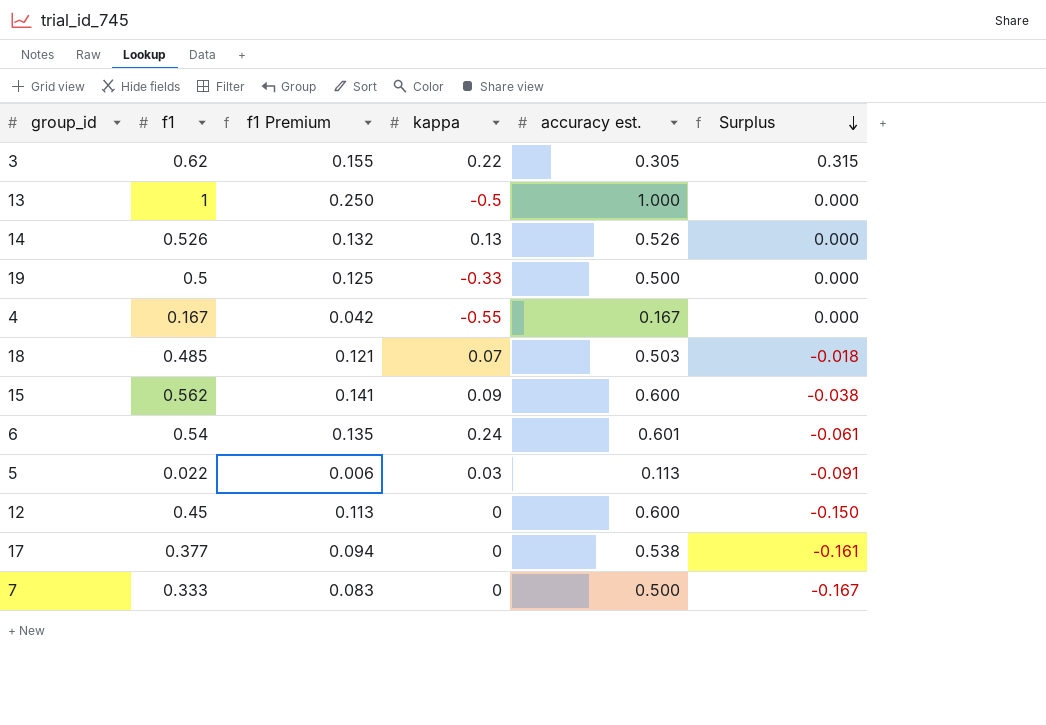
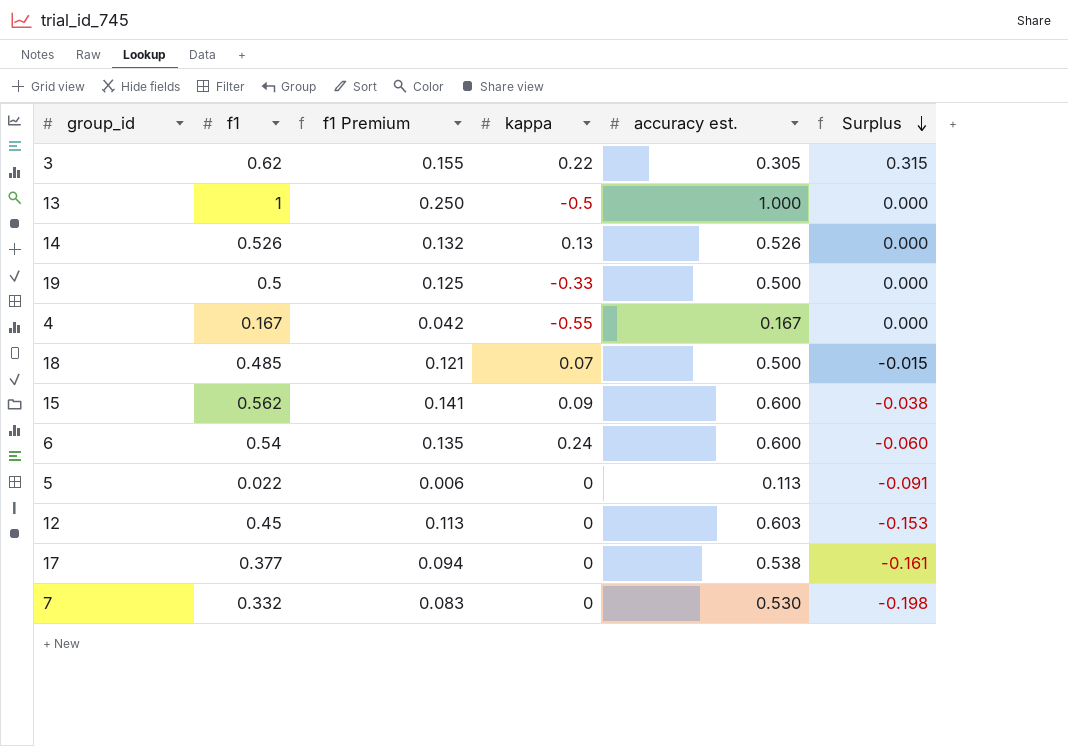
18 | accuracy est.: 0.503 -> 0.500
18 | Surplus: -0.018 -> -0.015
6 | accuracy est.: 0.601 -> 0.600
6 | Surplus: -0.061 -> -0.060
5 | kappa: 0.03 -> 0
12 | accuracy est.: 0.600 -> 0.603
12 | Surplus: -0.150 -> -0.153
7 | f1: 0.333 -> 0.332
7 | accuracy est.: 0.500 -> 0.530
7 | Surplus: -0.167 -> -0.198

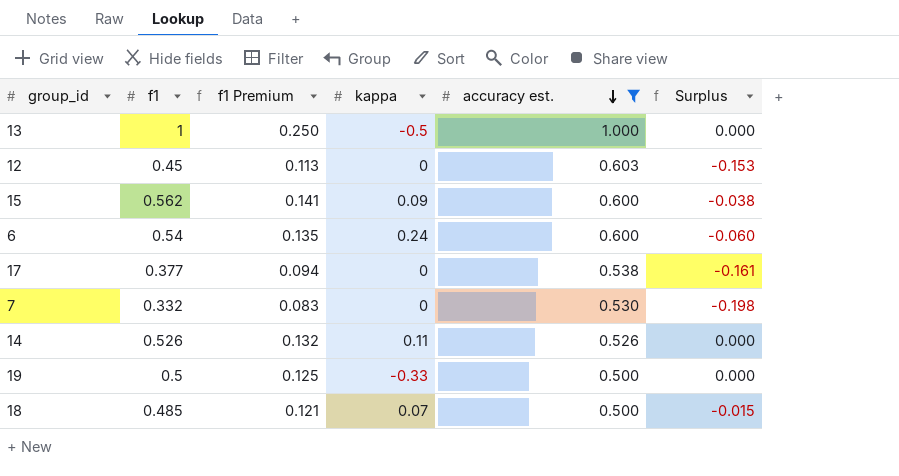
filter: none -> accuracy est. >= 0.500
row order: Surplus descending -> accuracy est. descending
14 | kappa: 0.13 -> 0.11

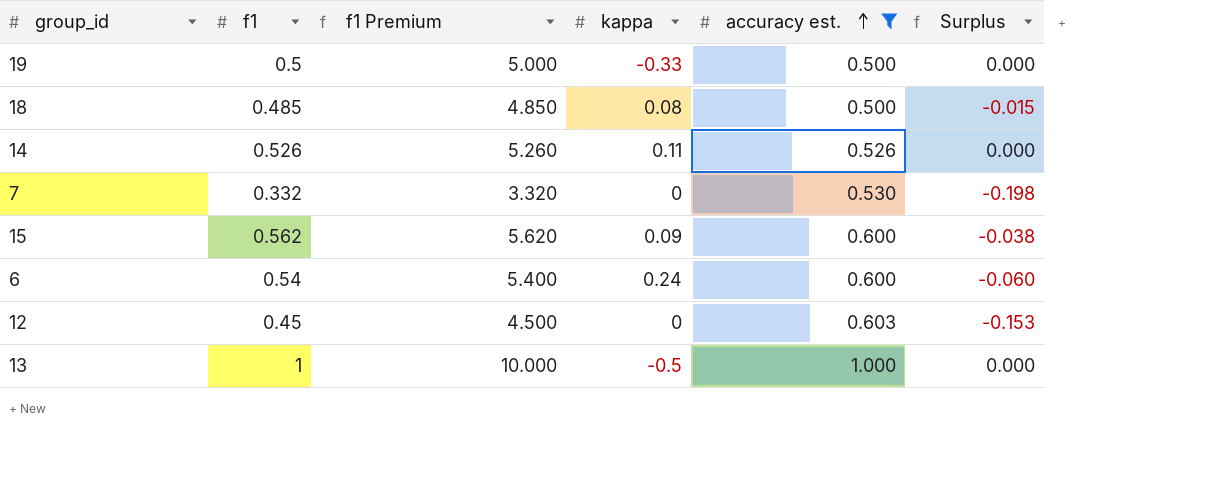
row order: accuracy est. descending -> accuracy est. ascending
column f1 Premium | formula: [f1] * 0.25 -> [f1] * 10
row 17: 0.377 | 0.094 | 0 | 0.538 | -0.161 -> none
18 | kappa: 0.07 -> 0.08

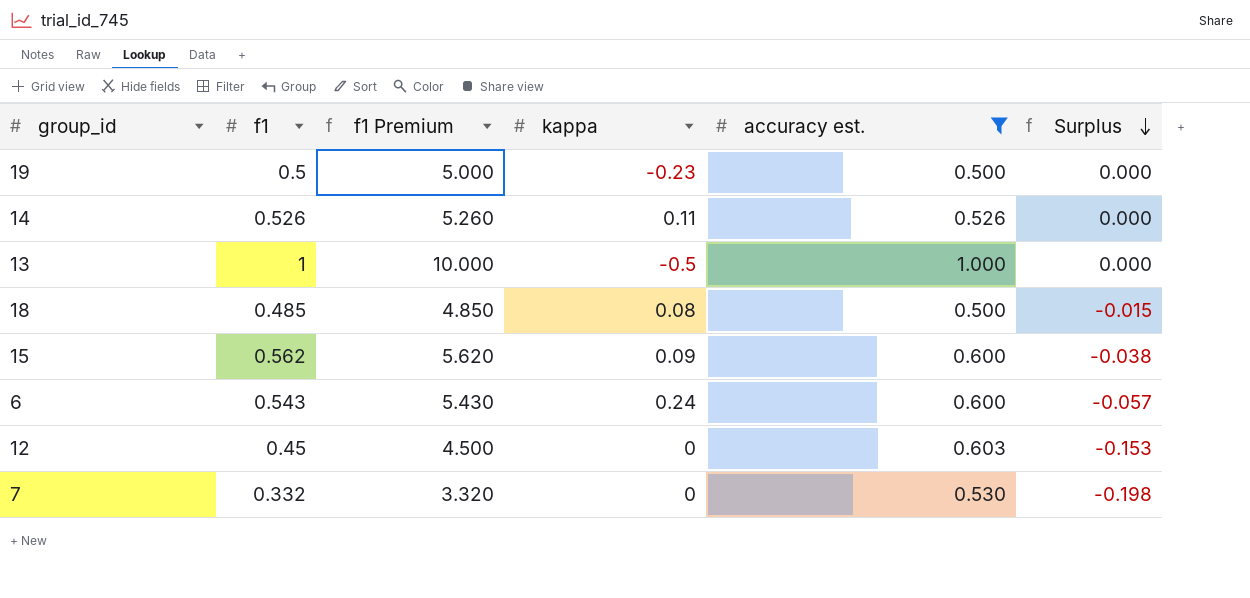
row order: accuracy est. ascending -> Surplus descending
19 | kappa: -0.33 -> -0.23
6 | f1: 0.54 -> 0.543
6 | f1 Premium: 5.400 -> 5.430
6 | Surplus: -0.060 -> -0.057

